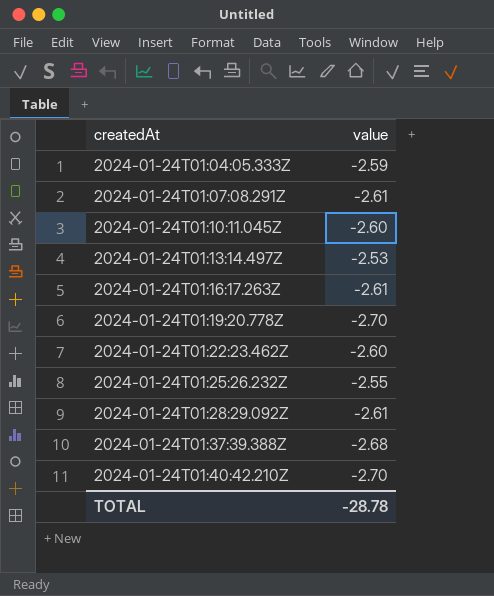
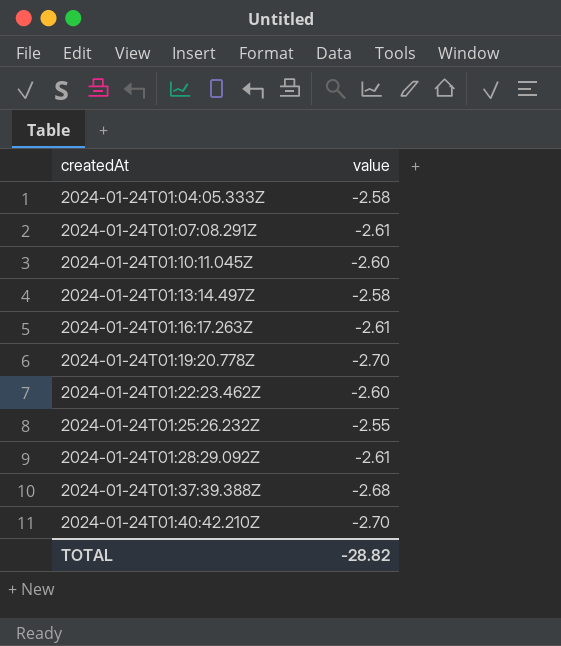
2024-01-24T01:04:05.333Z | value: -2.59 -> -2.58
2024-01-24T01:13:14.497Z | value: -2.53 -> -2.58
TOTAL | value: -28.78 -> -28.82

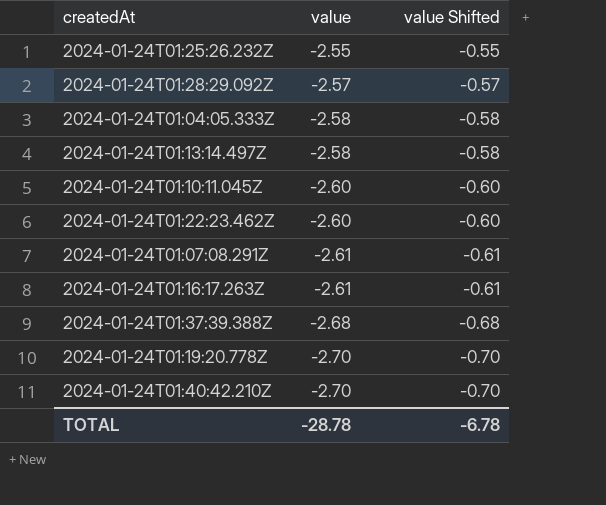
row order: createdAt ascending -> value descending
column value Shifted | formula: none -> [value] + 2
2024-01-24T01:28:29.092Z | value: -2.61 -> -2.57
TOTAL | value: -28.82 -> -28.78

